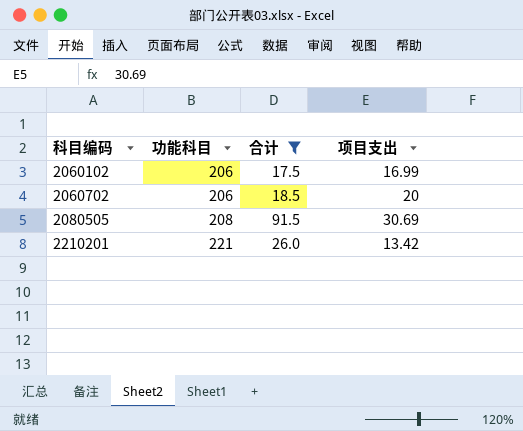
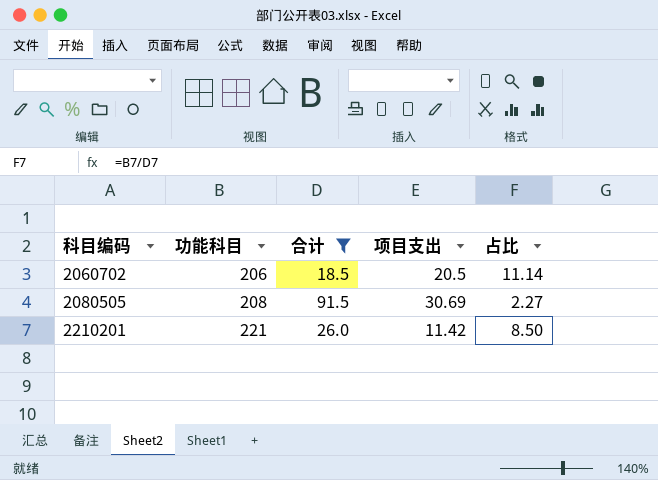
column 占比 | formula: none -> [功能科目] / [合计]
row 2060102: 206 | 17.5 | 16.99 -> none
2060702 | 项目支出: 20 -> 20.5
2210201 | 项目支出: 13.42 -> 11.42

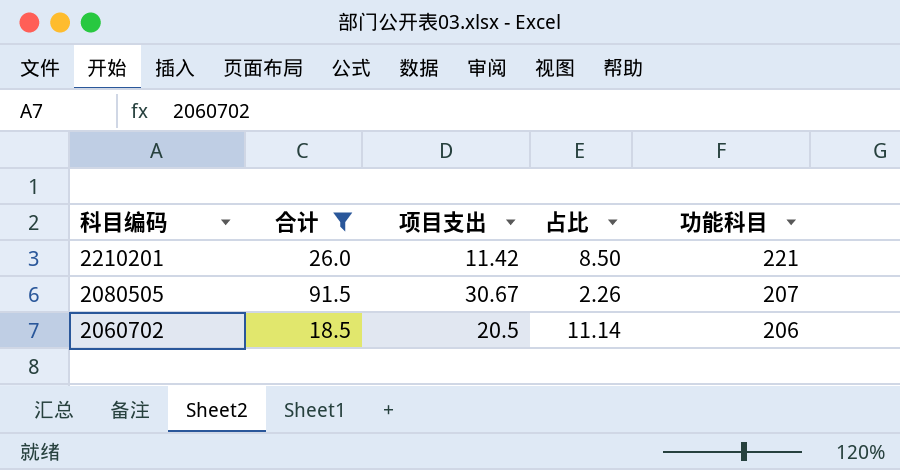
row order: 科目编码 ascending -> 科目编码 descending
column 功能科目 | position: 2 -> 5
2080505 | 项目支出: 30.69 -> 30.67
2080505 | 占比: 2.27 -> 2.26
2080505 | 功能科目: 208 -> 207

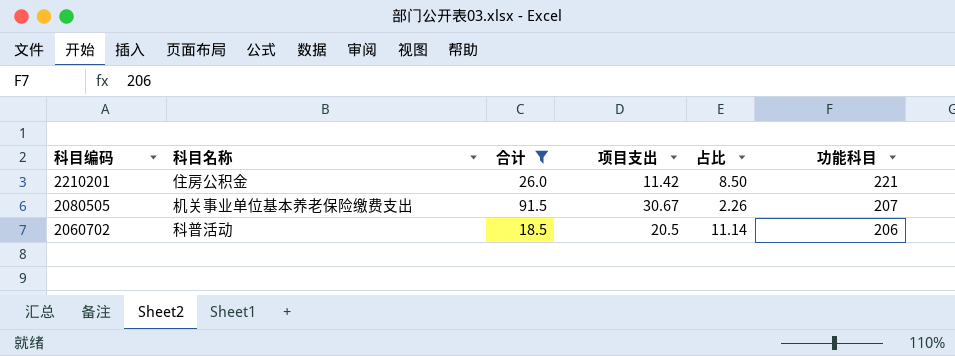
column 科目名称 | position: none -> 2

